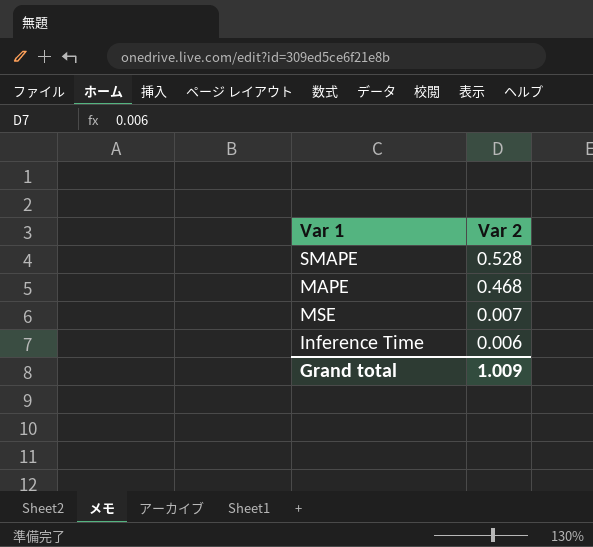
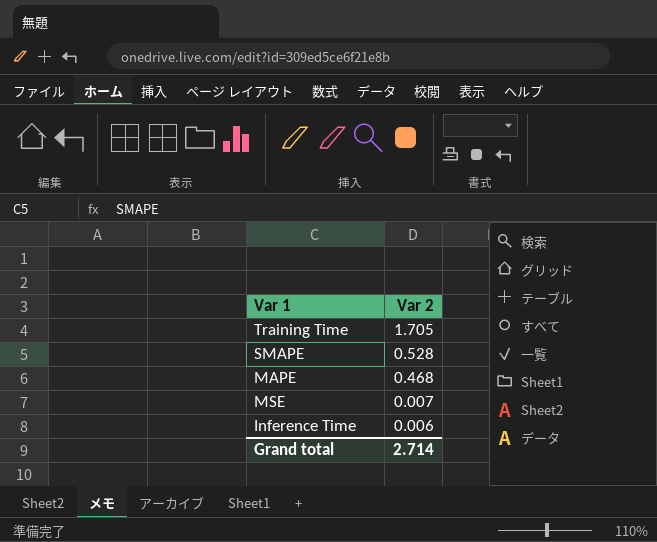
row Training Time: none -> 1.705
Grand total | Var 2: 1.009 -> 2.714

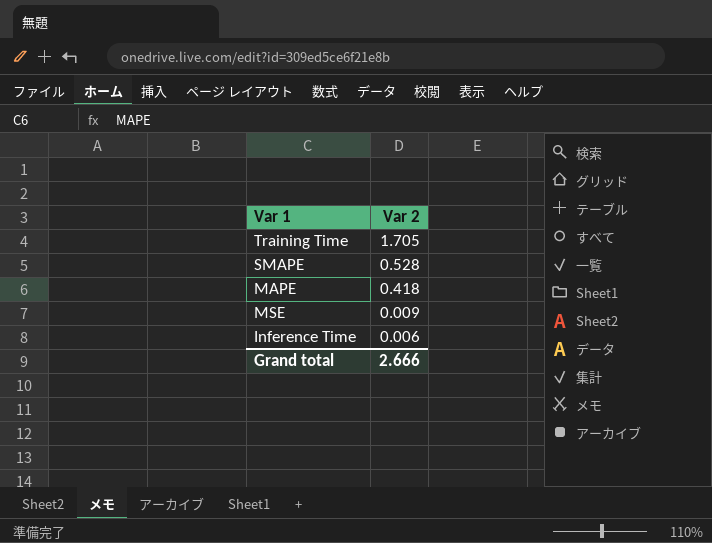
MAPE | Var 2: 0.468 -> 0.418
MSE | Var 2: 0.007 -> 0.009
Grand total | Var 2: 2.714 -> 2.666

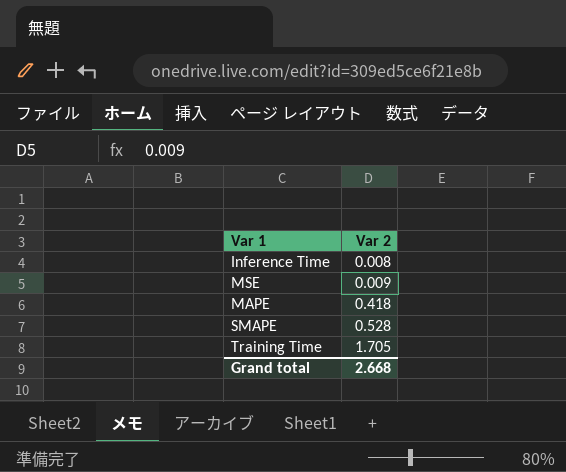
row order: Var 2 descending -> Var 2 ascending
Inference Time | Var 2: 0.006 -> 0.008
Grand total | Var 2: 2.666 -> 2.668

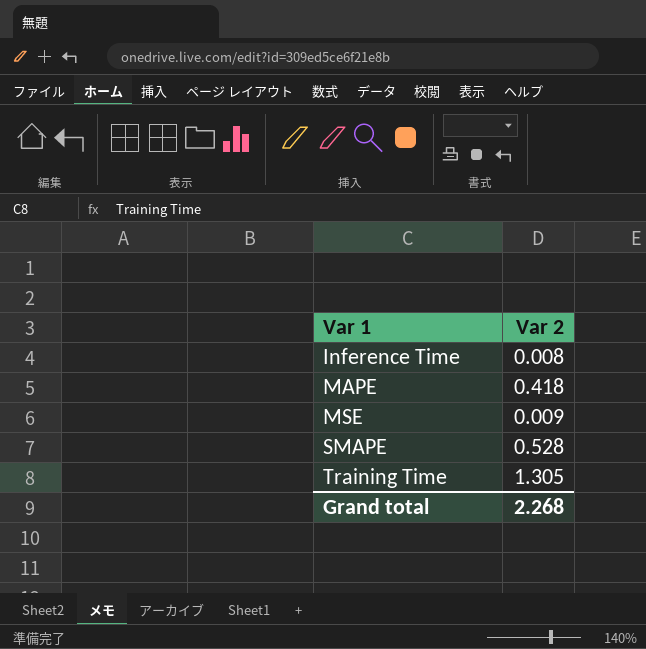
row order: Var 2 ascending -> Var 1 ascending
Training Time | Var 2: 1.705 -> 1.305
Grand total | Var 2: 2.668 -> 2.268

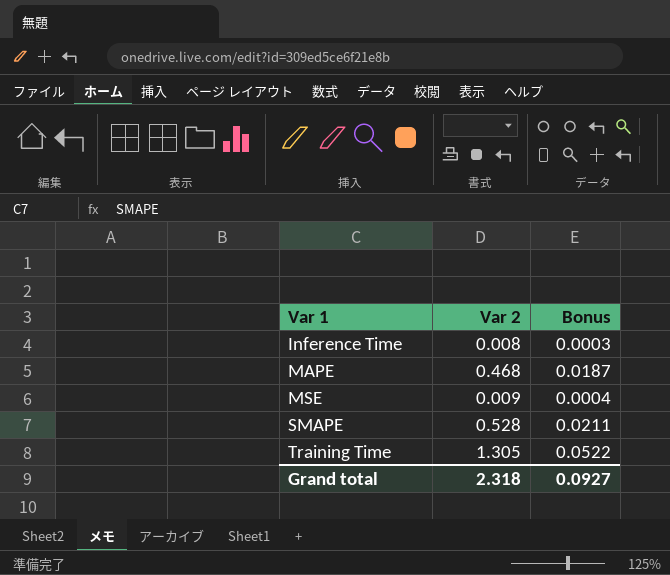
column Bonus | formula: none -> [Var 2] * 0.04
MAPE | Var 2: 0.418 -> 0.468
Grand total | Var 2: 2.268 -> 2.318

